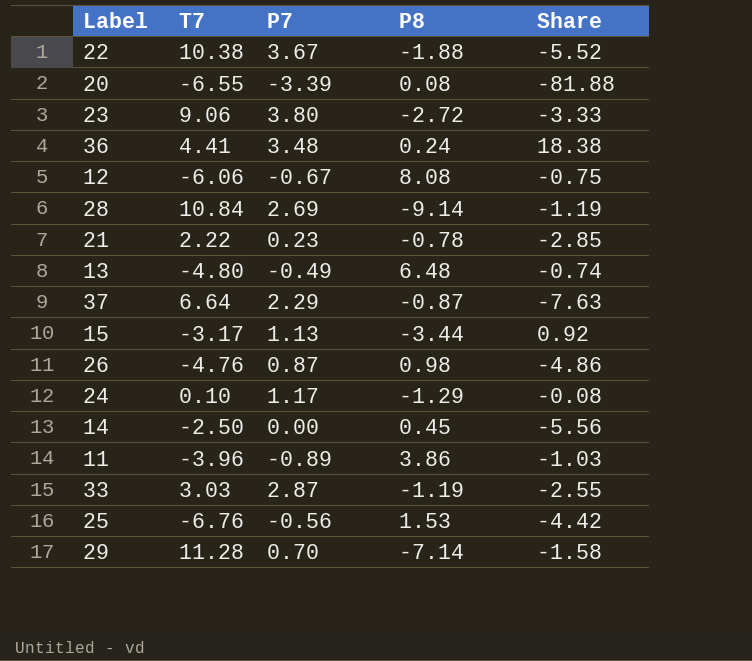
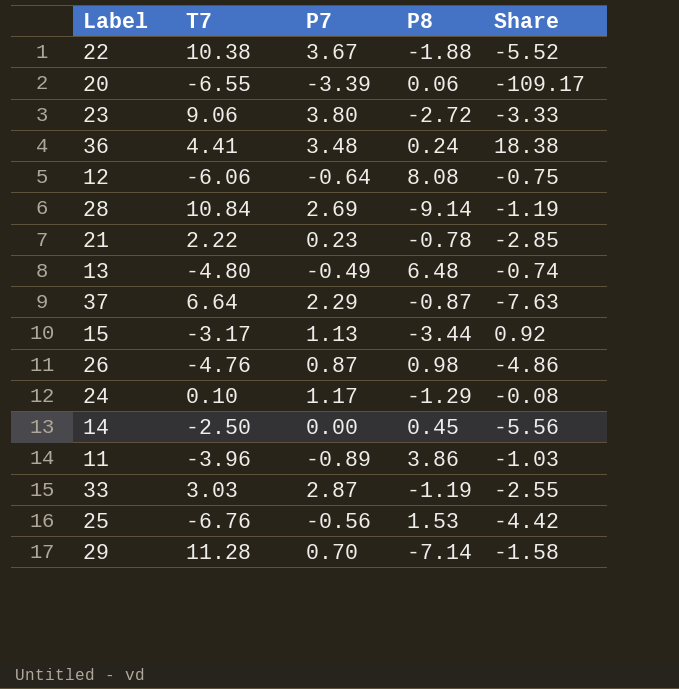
20 | P8: 0.08 -> 0.06
20 | Share: -81.88 -> -109.17
12 | P7: -0.67 -> -0.64

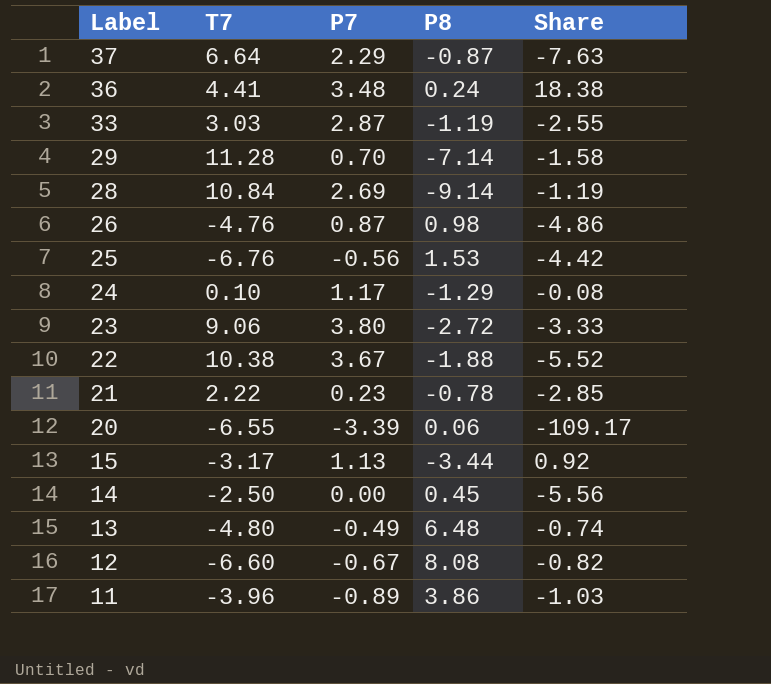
row order: none -> Label descending
12 | T7: -6.06 -> -6.60
12 | P7: -0.64 -> -0.67
12 | Share: -0.75 -> -0.82

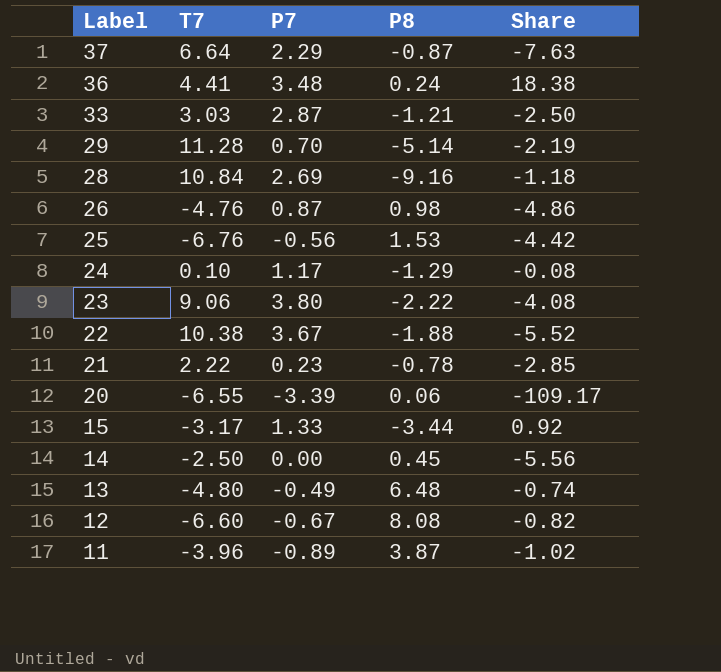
33 | P8: -1.19 -> -1.21
33 | Share: -2.55 -> -2.50
29 | P8: -7.14 -> -5.14
29 | Share: -1.58 -> -2.19
28 | P8: -9.14 -> -9.16
28 | Share: -1.19 -> -1.18
23 | P8: -2.72 -> -2.22
23 | Share: -3.33 -> -4.08
15 | P7: 1.13 -> 1.33
11 | P8: 3.86 -> 3.87
11 | Share: -1.03 -> -1.02

